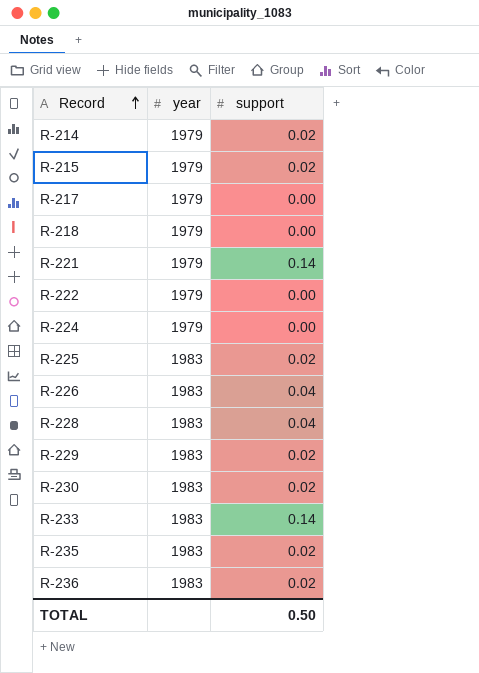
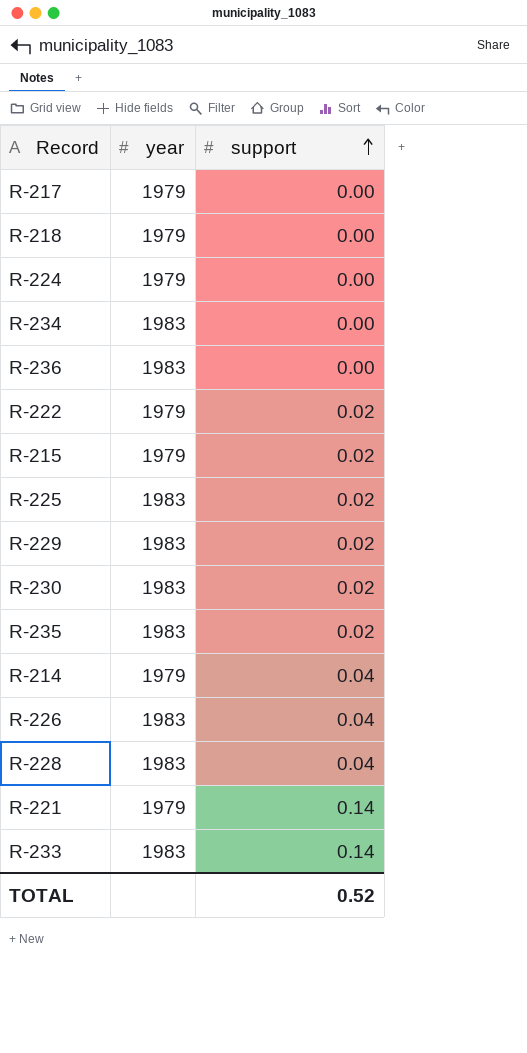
row order: Record ascending -> support ascending
row R-234: none -> 1983 | 0.00
R-236 | support: 0.02 -> 0.00
R-222 | support: 0.00 -> 0.02
R-214 | support: 0.02 -> 0.04
TOTAL | support: 0.50 -> 0.52

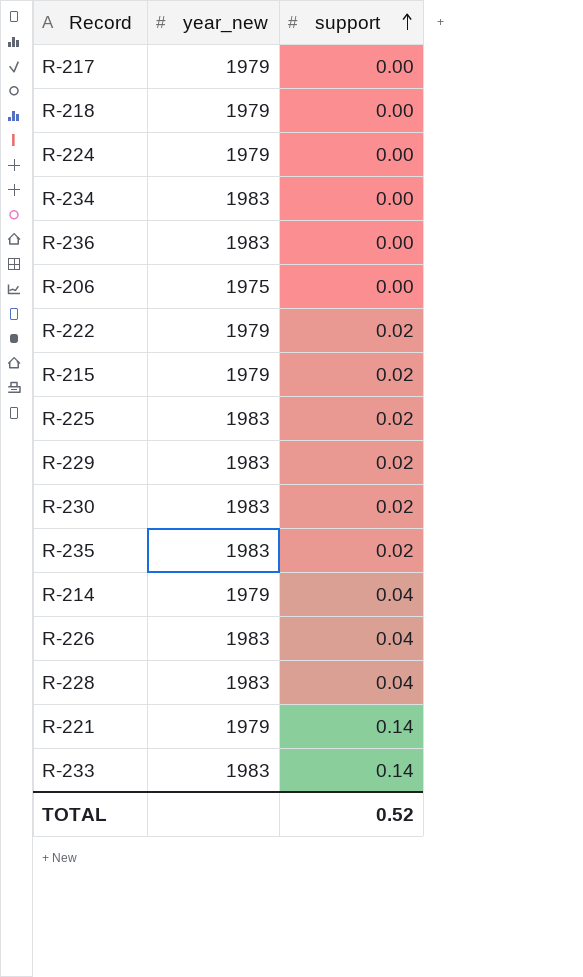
column name: year -> year_new
row R-206: none -> 1975 | 0.00

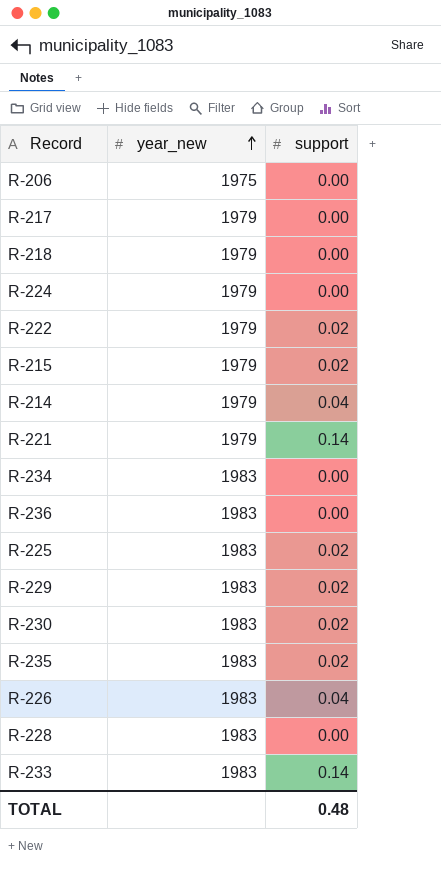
row order: support ascending -> year_new ascending
R-228 | support: 0.04 -> 0.00
TOTAL | support: 0.52 -> 0.48

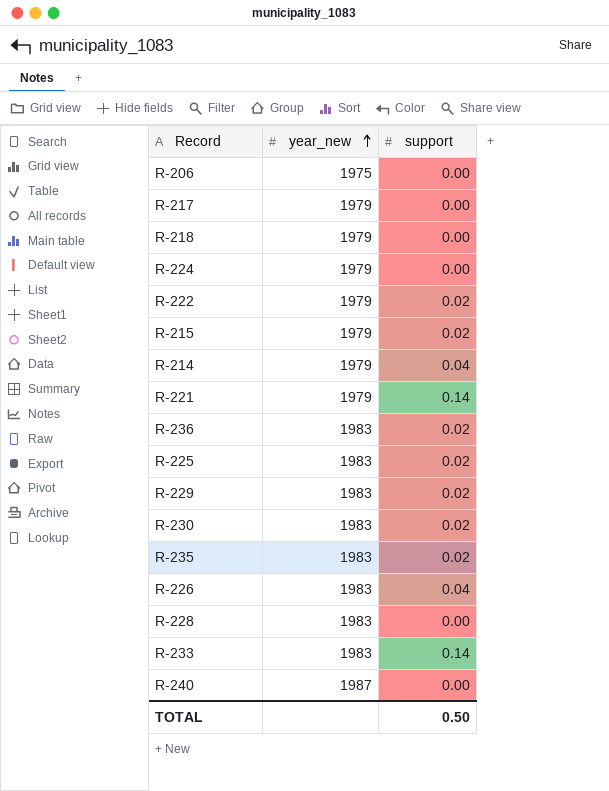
row R-234: 1983 | 0.00 -> none
R-236 | support: 0.00 -> 0.02
row R-240: none -> 1987 | 0.00
TOTAL | support: 0.48 -> 0.50

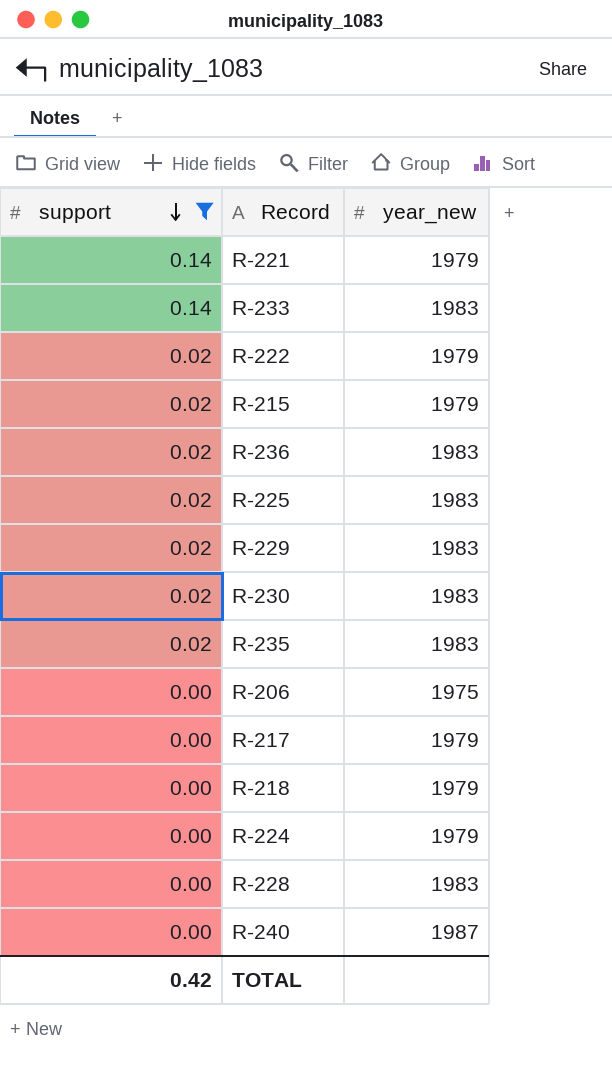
filter: none -> support != 0.04
row order: year_new ascending -> support descending
column support | position: 3 -> 1
TOTAL | support: 0.50 -> 0.42

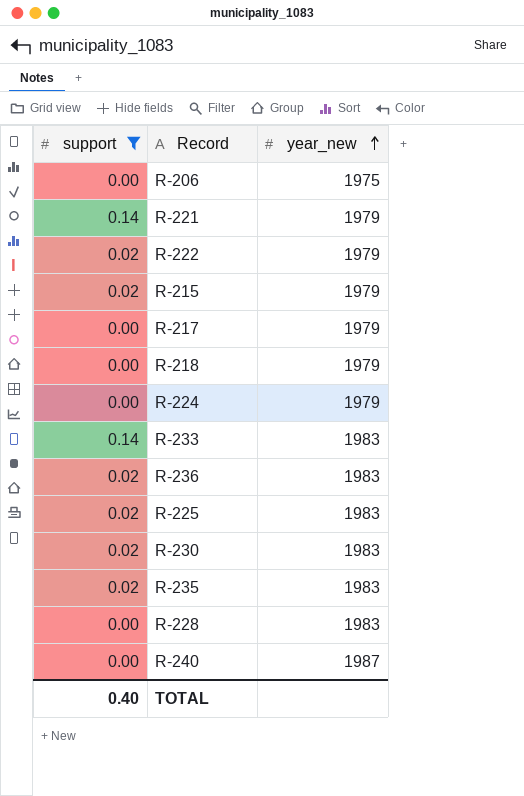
row order: support descending -> year_new ascending
row R-229: 0.02 | 1983 -> none
TOTAL | support: 0.42 -> 0.40

